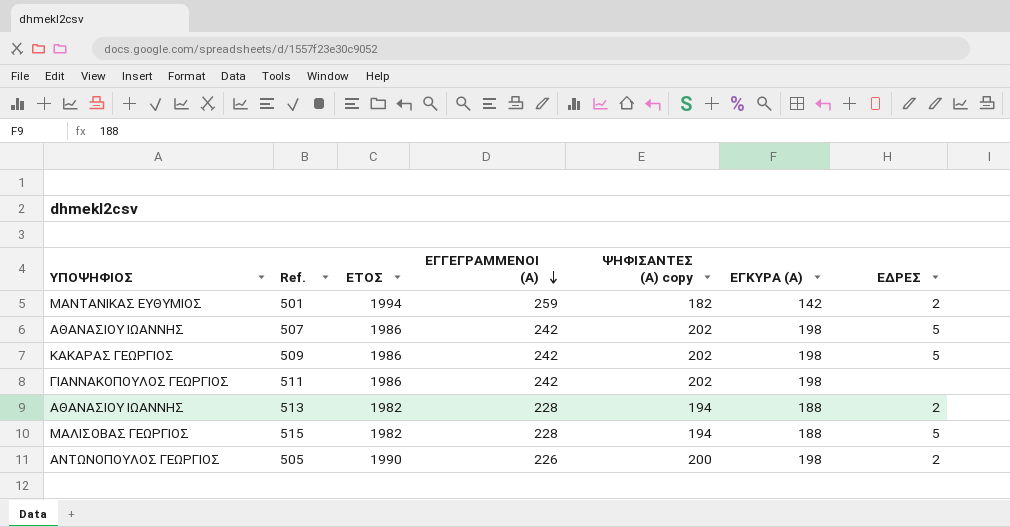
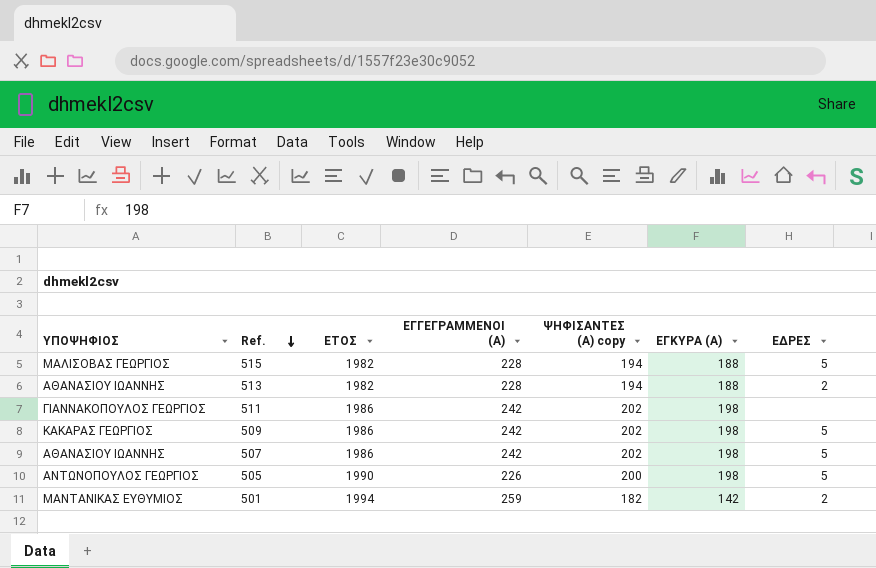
row order: ΕΓΓΕΓΡΑΜΜΕΝΟΙ (Α) descending -> Ref. descending
505 | ΕΔΡΕΣ: 2 -> 5

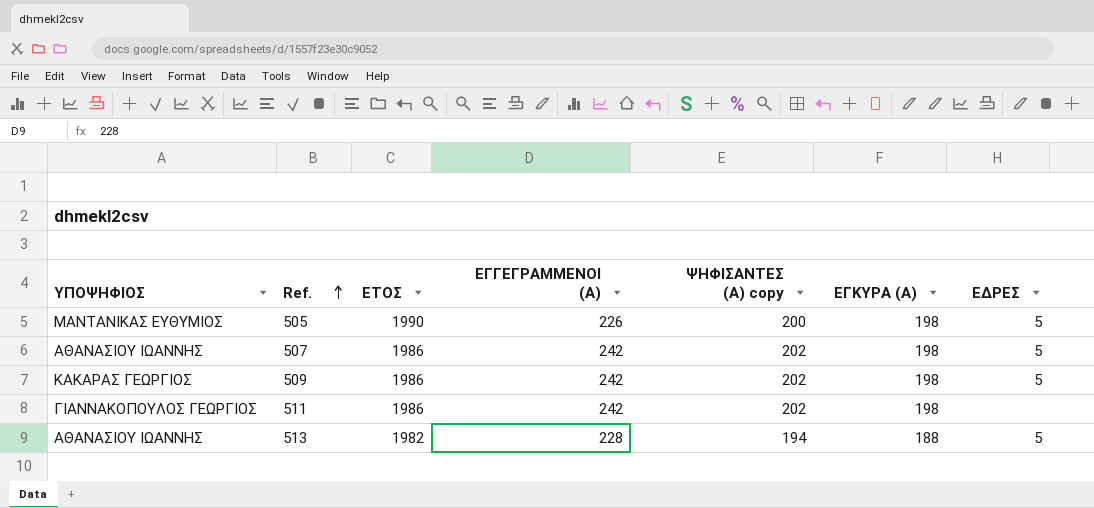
row order: Ref. descending -> Ref. ascending
row 515: ΜΑΛΙΣΟΒΑΣ ΓΕΩΡΓΙΟΣ | 1982 | 228 | 194 | 188 | 5 -> none
row 501: ΜΑΝΤΑΝΙΚΑΣ ΕΥΘΥΜΙΟΣ | 1994 | 259 | 182 | 142 | 2 -> none
505 | ΥΠΟΨΗΦΙΟΣ: ΑΝΤΩΝΟΠΟΥΛΟΣ ΓΕΩΡΓΙΟΣ -> ΜΑΝΤΑΝΙΚΑΣ ΕΥΘΥΜΙΟΣ
513 | ΕΔΡΕΣ: 2 -> 5

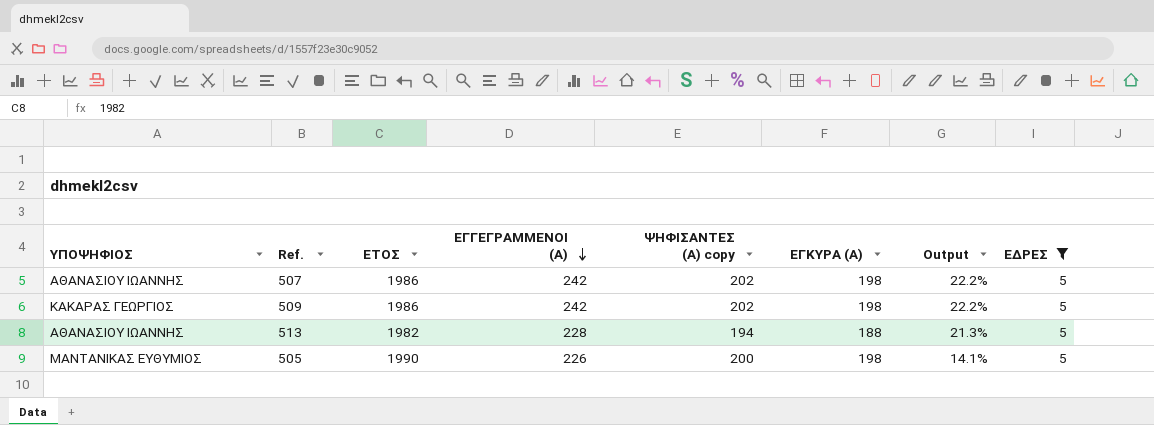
filter: none -> ΕΔΡΕΣ = 5
row order: Ref. ascending -> ΕΓΓΕΓΡΑΜΜΕΝΟΙ (Α) descending
column Output | formula: none -> ([ΕΓΓΕΓΡΑΜΜΕΝΟΙ (Α)] - [ΕΓΚΥΡΑ (Α)]) / [ΕΓΚΥΡΑ (Α)]

